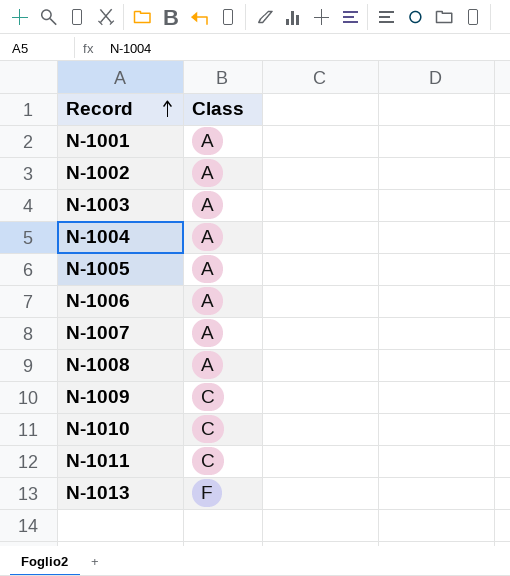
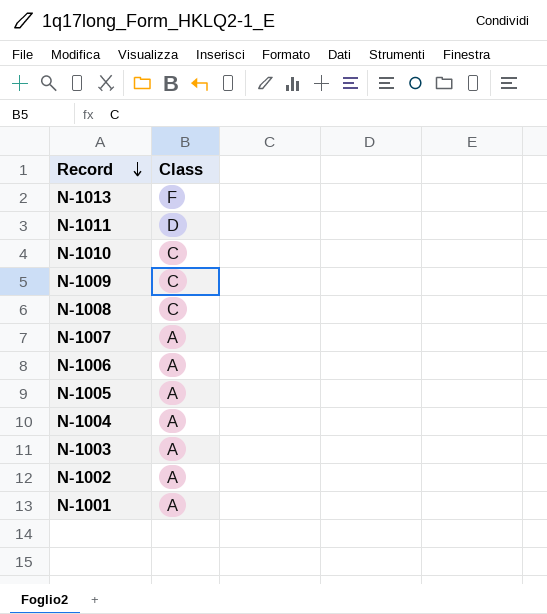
row order: Record ascending -> Record descending
N-1011 | Class: C -> D
N-1008 | Class: A -> C

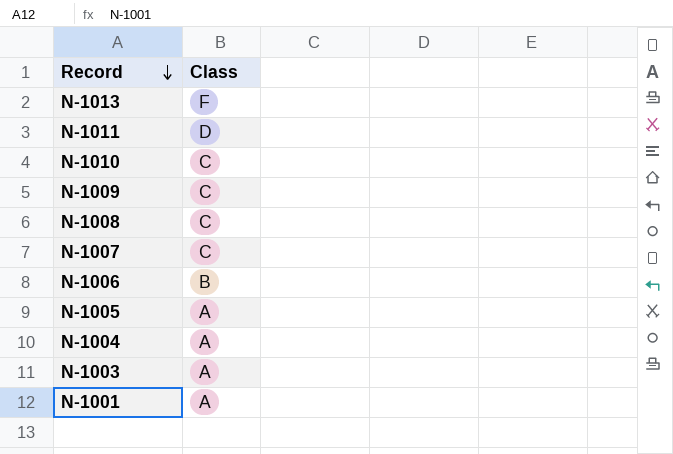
row N-1002: A -> none
N-1007 | Class: A -> C
N-1006 | Class: A -> B

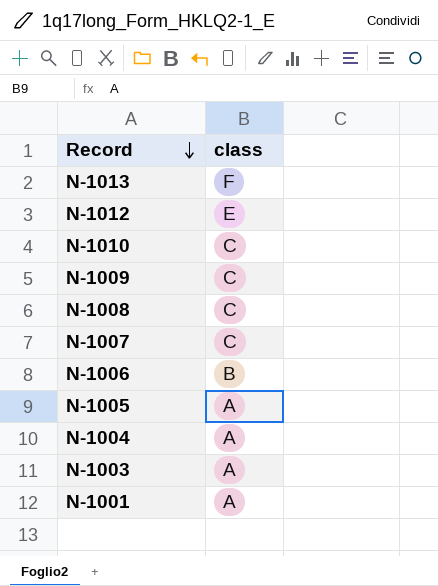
column name: Class -> class
row N-1011: D -> none
row N-1012: none -> E

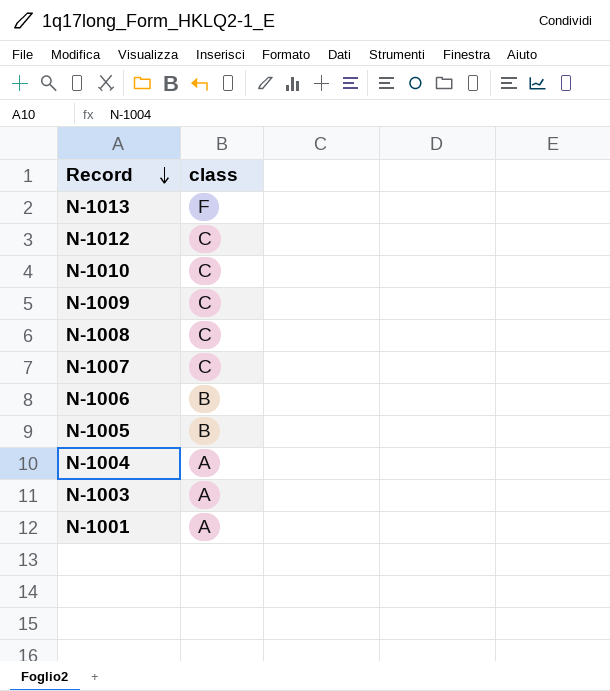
N-1012 | class: E -> C
N-1005 | class: A -> B

